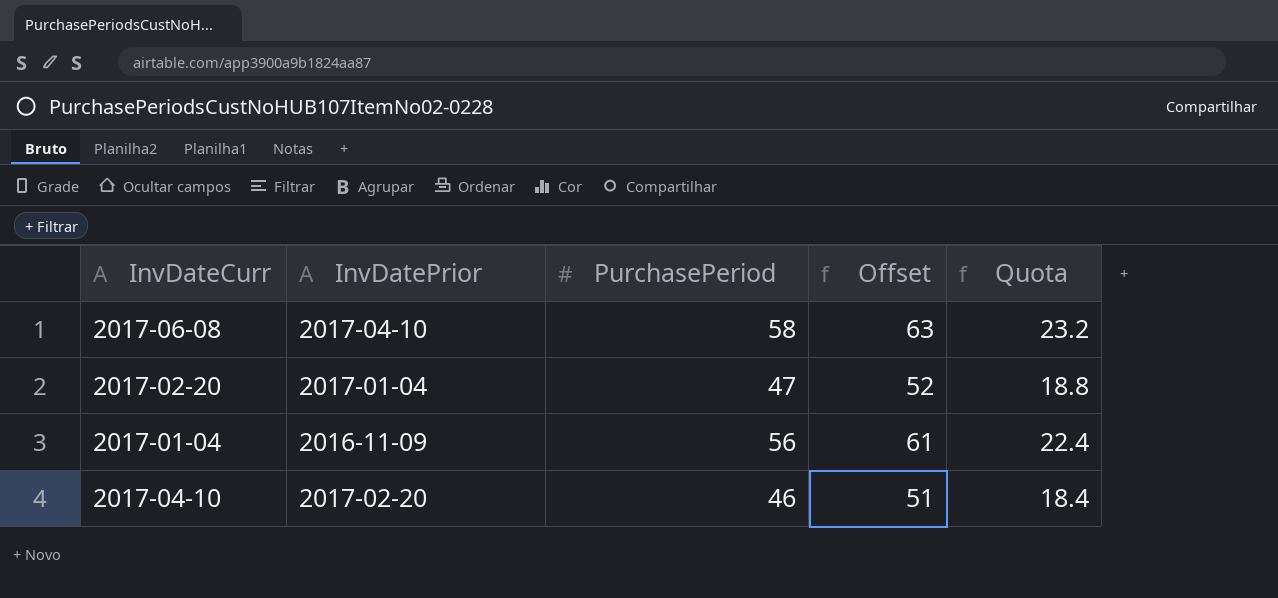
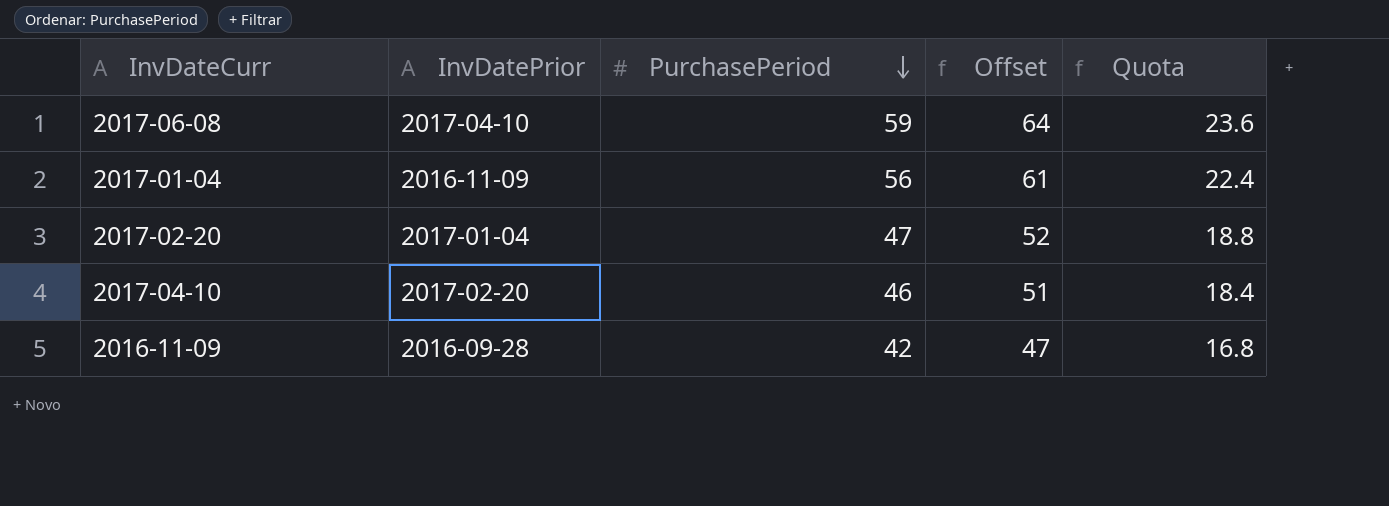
row order: none -> PurchasePeriod descending
2017-06-08 | PurchasePeriod: 58 -> 59
2017-06-08 | Offset: 63 -> 64
2017-06-08 | Quota: 23.2 -> 23.6
row 2016-11-09: none -> 2016-09-28 | 42 | 47 | 16.8

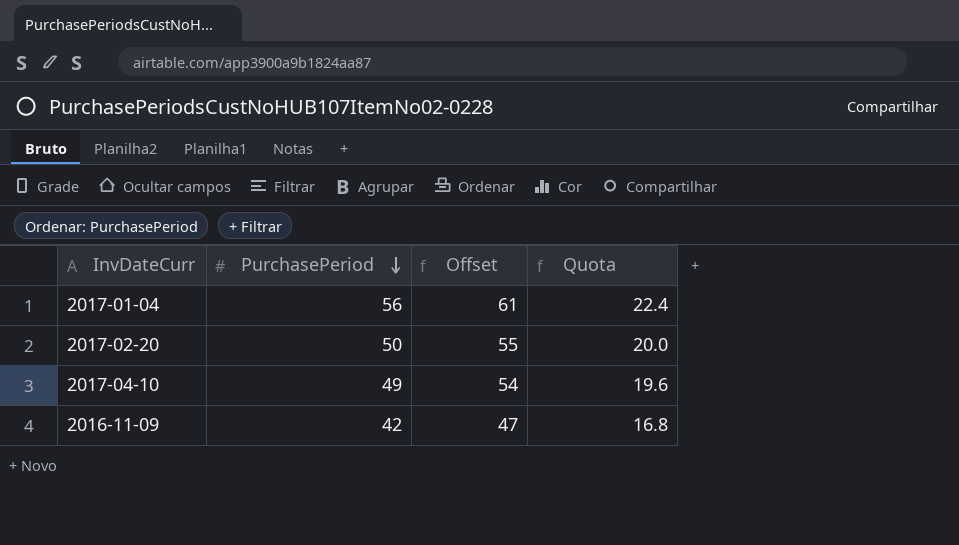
column InvDatePrior | position: 2 -> none
row 2017-06-08: 2017-04-10 | 59 | 64 | 23.6 -> none
2017-02-20 | PurchasePeriod: 47 -> 50
2017-02-20 | Offset: 52 -> 55
2017-02-20 | Quota: 18.8 -> 20.0
2017-04-10 | PurchasePeriod: 46 -> 49
2017-04-10 | Offset: 51 -> 54
2017-04-10 | Quota: 18.4 -> 19.6

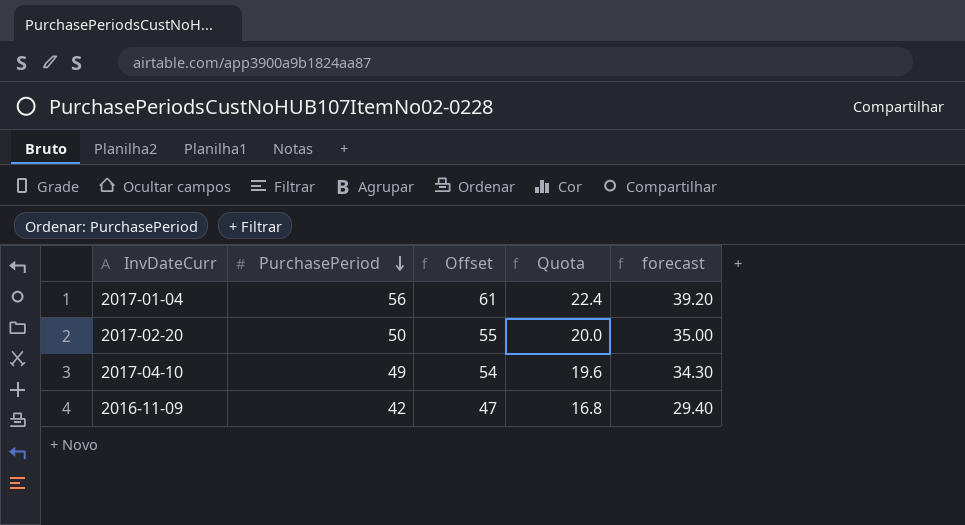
column forecast | formula: none -> [PurchasePeriod] * 0.7

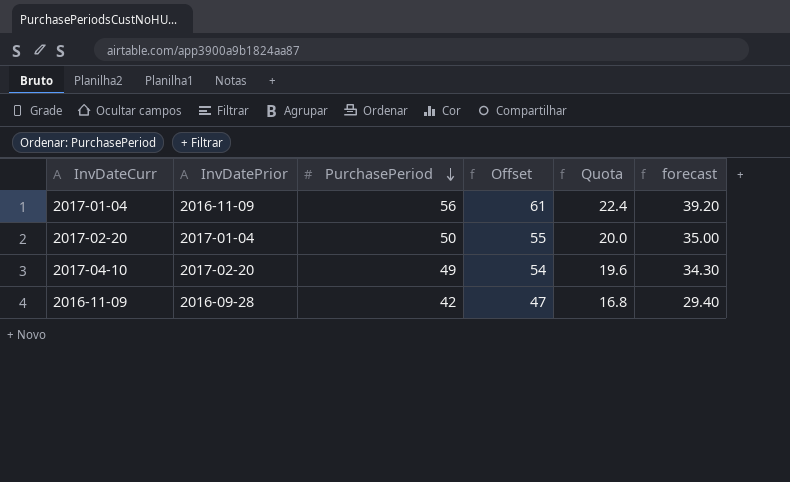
column InvDatePrior | position: none -> 2

